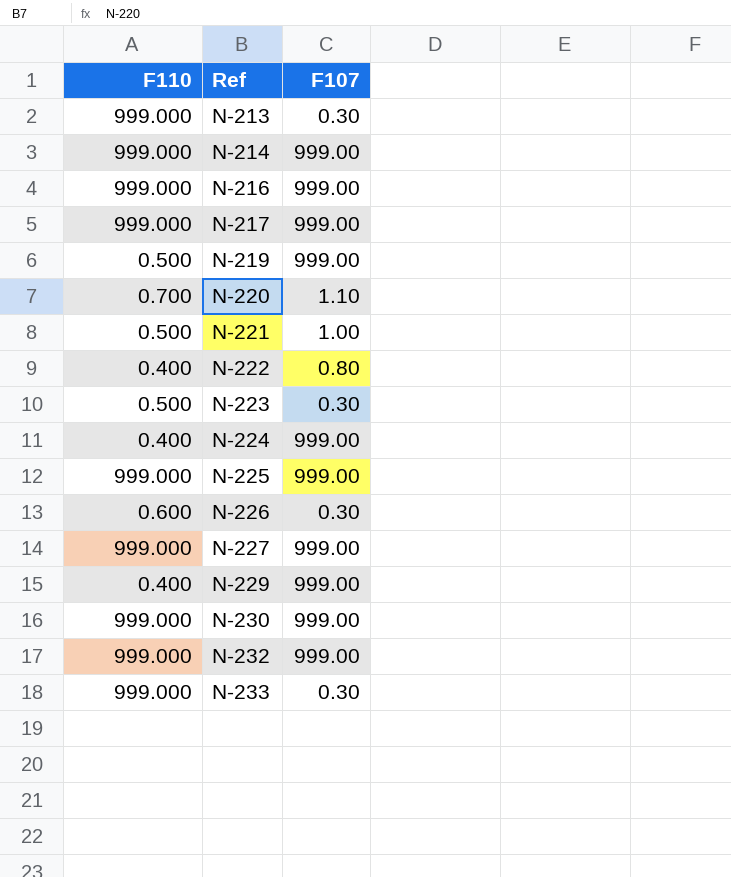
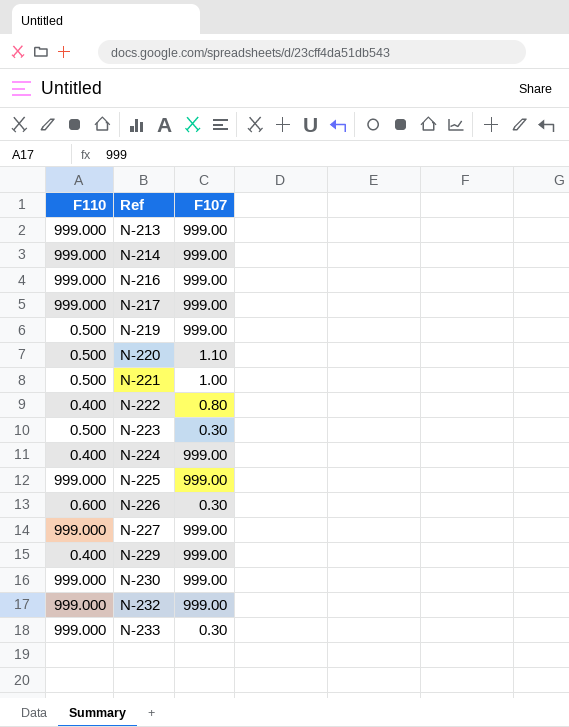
N-213 | F107: 0.30 -> 999.00
N-220 | F110: 0.700 -> 0.500

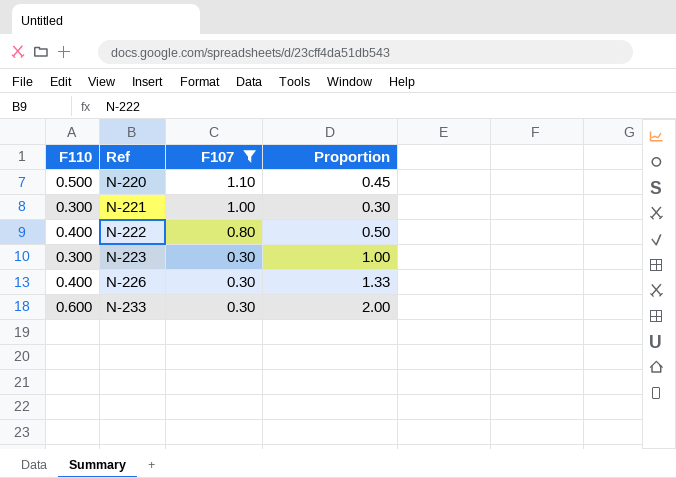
filter: none -> F107 != 999.00
column Proportion | formula: none -> [F110] / [F107]
N-221 | F110: 0.500 -> 0.300
N-223 | F110: 0.500 -> 0.300
N-226 | F110: 0.600 -> 0.400
N-233 | F110: 999.000 -> 0.600

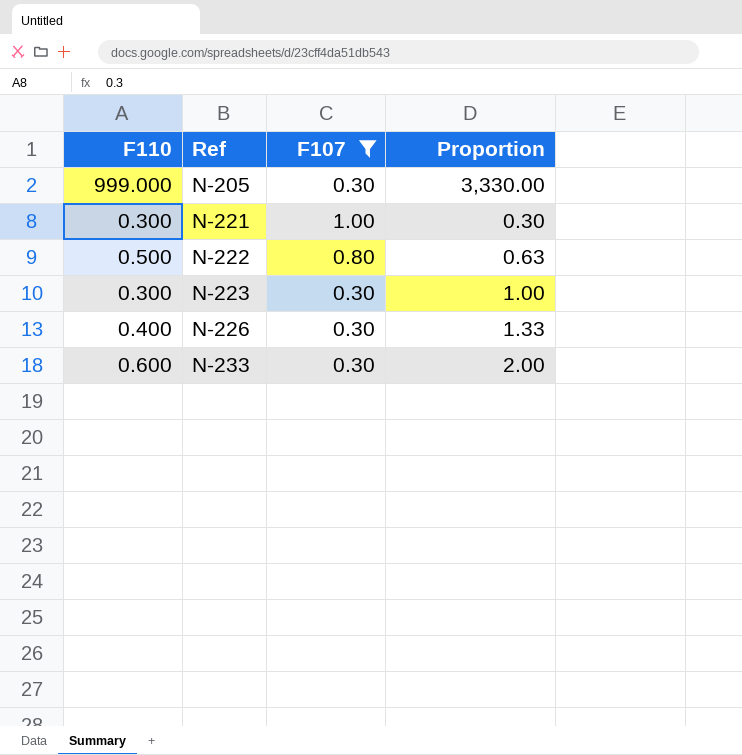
row N-220: 0.500 | 1.10 | 0.45 -> none
row N-205: none -> 999.000 | 0.30 | 3,330.00
N-222 | F110: 0.400 -> 0.500
N-222 | Proportion: 0.50 -> 0.63

